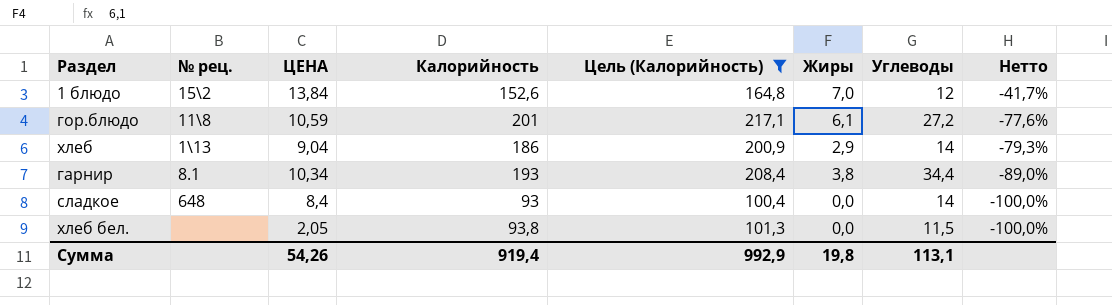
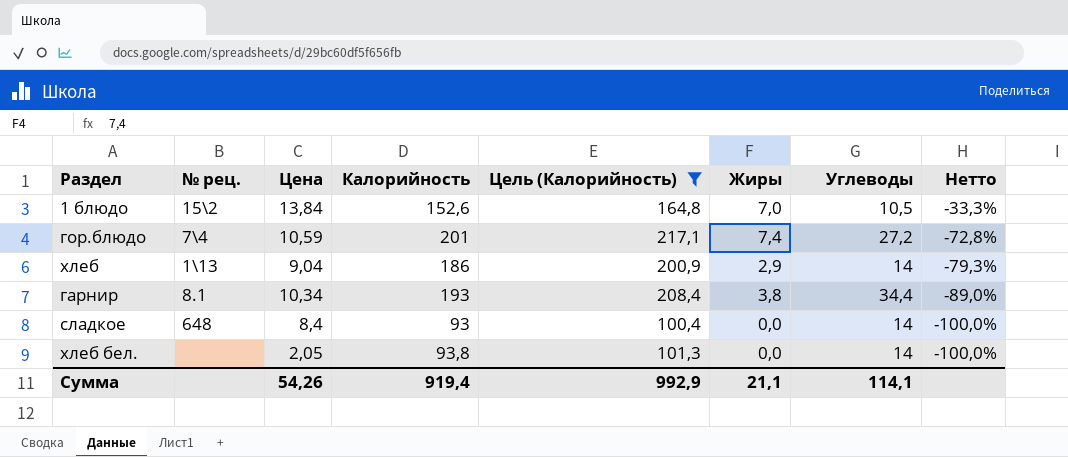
column name: ЦЕНА -> Цена
1 блюдо | Углеводы: 12 -> 10,5
1 блюдо | Нетто: -41,7% -> -33,3%
гор.блюдо | № рец.: 11\8 -> 7\4
гор.блюдо | Жиры: 6,1 -> 7,4
гор.блюдо | Нетто: -77,6% -> -72,8%
хлеб бел. | Углеводы: 11,5 -> 14
Сумма | Жиры: 19,8 -> 21,1
Сумма | Углеводы: 113,1 -> 114,1

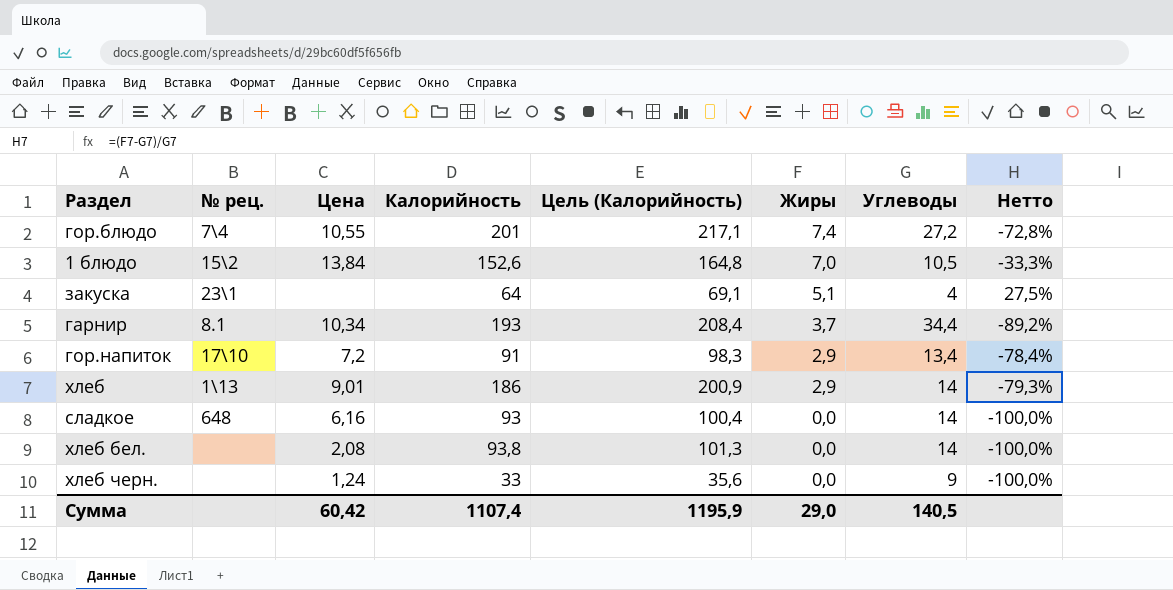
filter: Цель (Калорийность) >= 100,4 -> none
row order: Нетто descending -> Жиры descending
гор.блюдо | Цена: 10,59 -> 10,55
гарнир | Жиры: 3,8 -> 3,7
гарнир | Нетто: -89,0% -> -89,2%
хлеб | Цена: 9,04 -> 9,01
сладкое | Цена: 8,4 -> 6,16
хлеб бел. | Цена: 2,05 -> 2,08
Сумма | Цена: 54,26 -> 60,42
Сумма | Калорийность: 919,4 -> 1107,4
Сумма | Цель (Калорийность): 992,9 -> 1195,9
Сумма | Жиры: 21,1 -> 29,0
Сумма | Углеводы: 114,1 -> 140,5

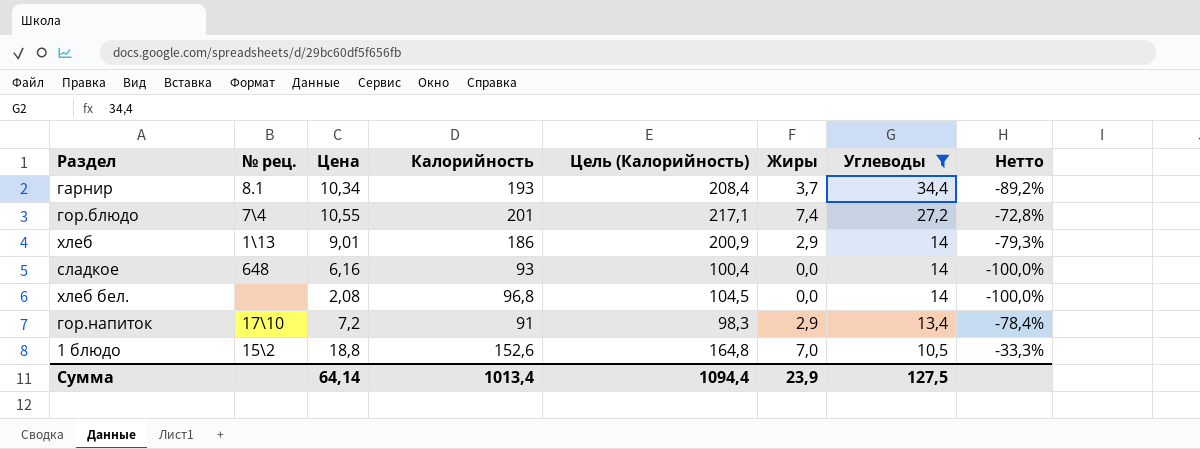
filter: none -> Углеводы >= 10,5
row order: Жиры descending -> Углеводы descending
хлеб бел. | Калорийность: 93,8 -> 96,8
хлеб бел. | Цель (Калорийность): 101,3 -> 104,5
1 блюдо | Цена: 13,84 -> 18,8
Сумма | Цена: 60,42 -> 64,14
Сумма | Калорийность: 1107,4 -> 1013,4
Сумма | Цель (Калорийность): 1195,9 -> 1094,4
Сумма | Жиры: 29,0 -> 23,9
Сумма | Углеводы: 140,5 -> 127,5

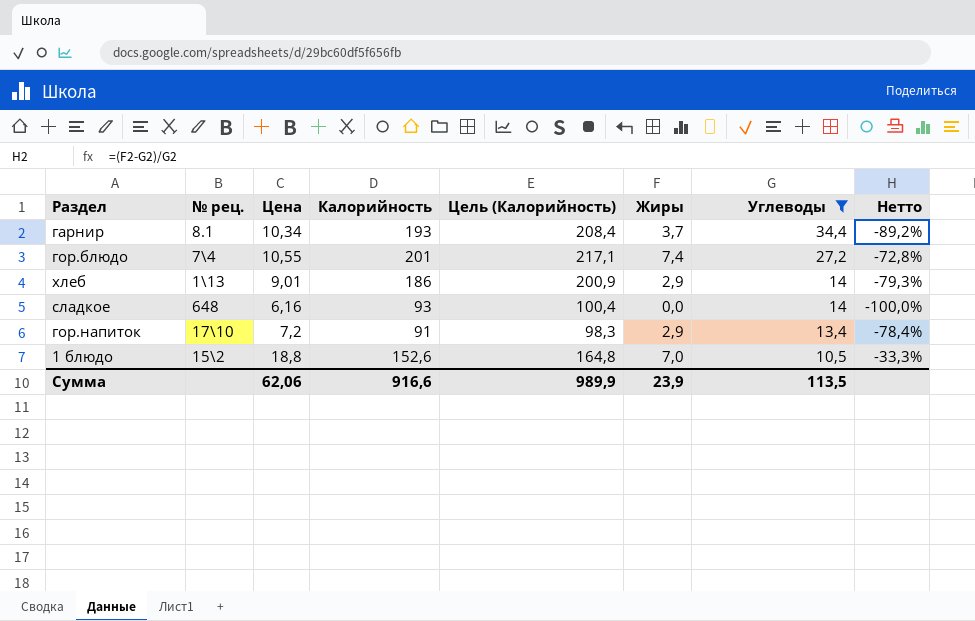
row хлеб бел.: none | 2,08 | 96,8 | 104,5 | 0,0 | 14 | -100,0% -> none
Сумма | Цена: 64,14 -> 62,06
Сумма | Калорийность: 1013,4 -> 916,6
Сумма | Цель (Калорийность): 1094,4 -> 989,9
Сумма | Углеводы: 127,5 -> 113,5

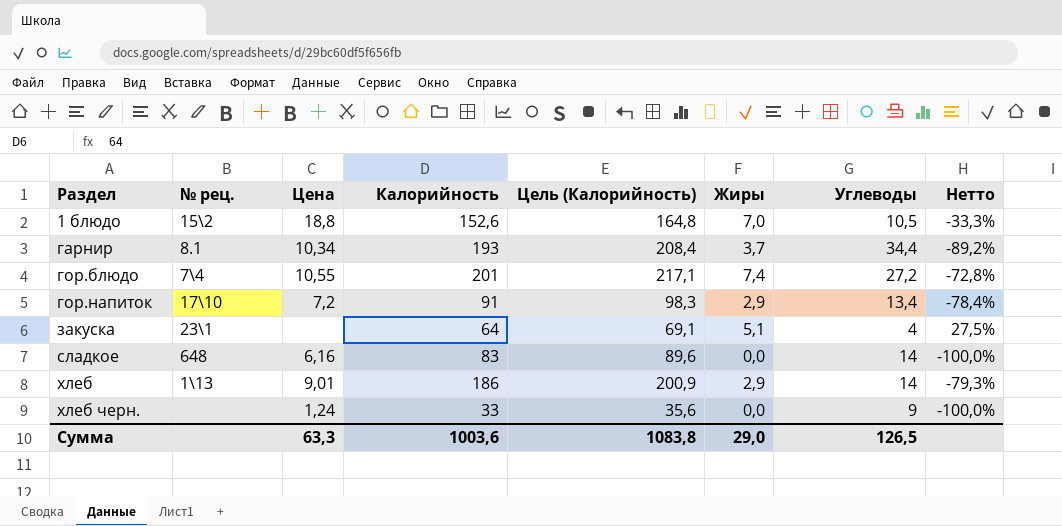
filter: Углеводы >= 10,5 -> none
row order: Углеводы descending -> Раздел ascending
сладкое | Калорийность: 93 -> 83
сладкое | Цель (Калорийность): 100,4 -> 89,6
Сумма | Цена: 62,06 -> 63,3
Сумма | Калорийность: 916,6 -> 1003,6
Сумма | Цель (Калорийность): 989,9 -> 1083,8
Сумма | Жиры: 23,9 -> 29,0
Сумма | Углеводы: 113,5 -> 126,5

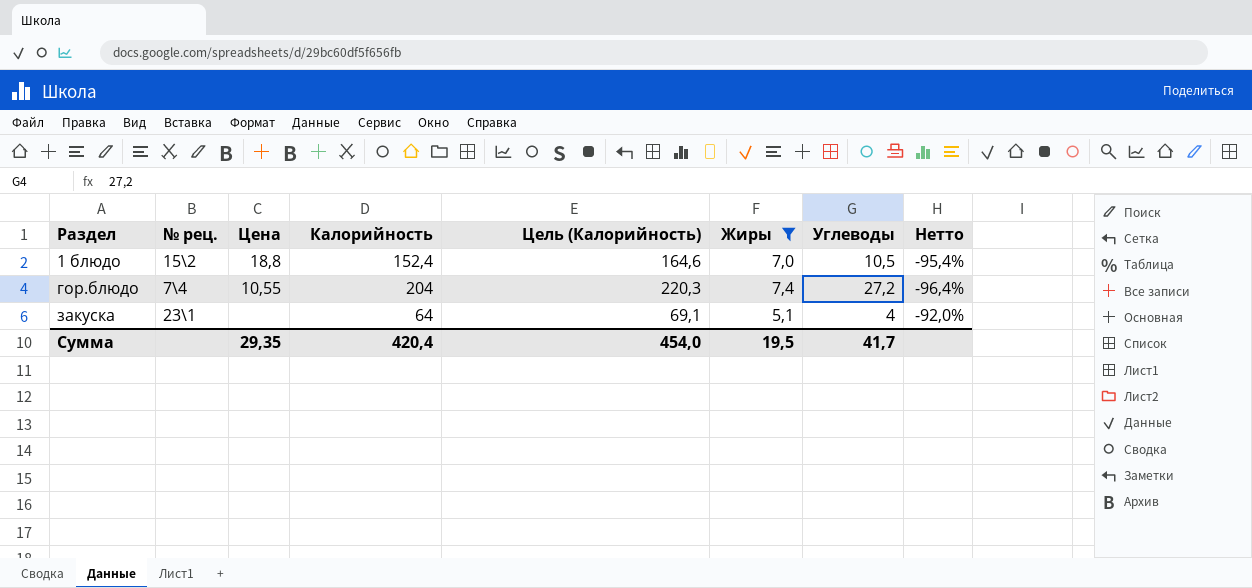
filter: none -> Жиры >= 5,1
column Нетто | formula: ([Жиры] - [Углеводы]) / [Углеводы] -> ([Жиры] - [Калорийность]) / [Калорийность]
1 блюдо | Калорийность: 152,6 -> 152,4
1 блюдо | Цель (Калорийность): 164,8 -> 164,6
гор.блюдо | Калорийность: 201 -> 204
гор.блюдо | Цель (Калорийность): 217,1 -> 220,3
Сумма | Цена: 63,3 -> 29,35
Сумма | Калорийность: 1003,6 -> 420,4
Сумма | Цель (Калорийность): 1083,8 -> 454,0
Сумма | Жиры: 29,0 -> 19,5
Сумма | Углеводы: 126,5 -> 41,7

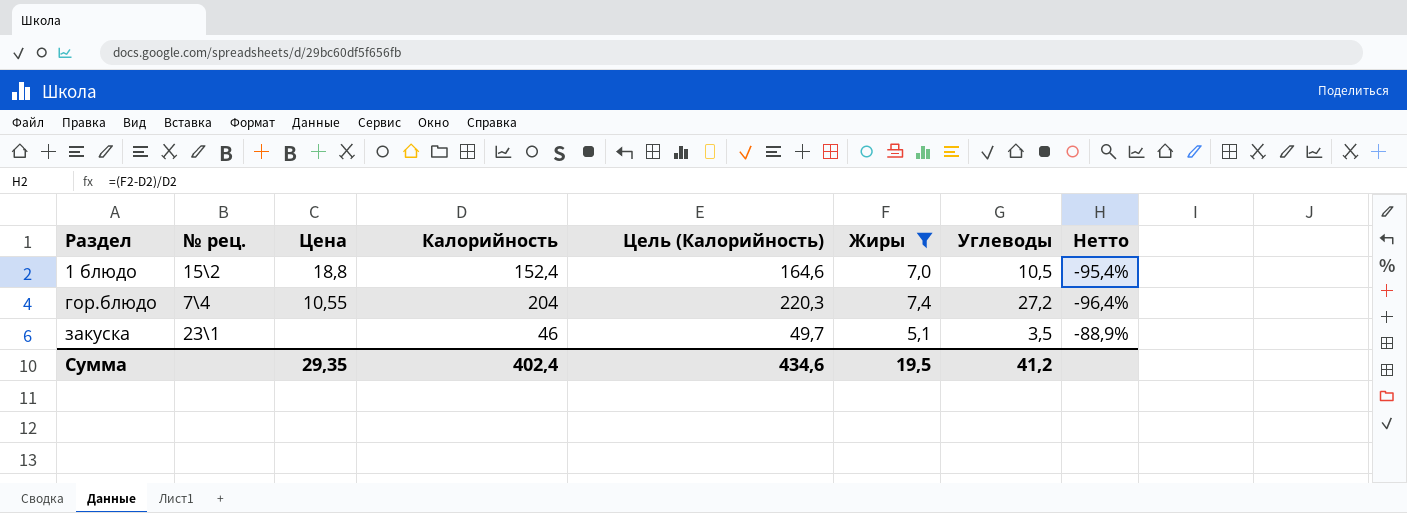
закуска | Калорийность: 64 -> 46
закуска | Цель (Калорийность): 69,1 -> 49,7
закуска | Углеводы: 4 -> 3,5
закуска | Нетто: -92,0% -> -88,9%
Сумма | Калорийность: 420,4 -> 402,4
Сумма | Цель (Калорийность): 454,0 -> 434,6
Сумма | Углеводы: 41,7 -> 41,2

